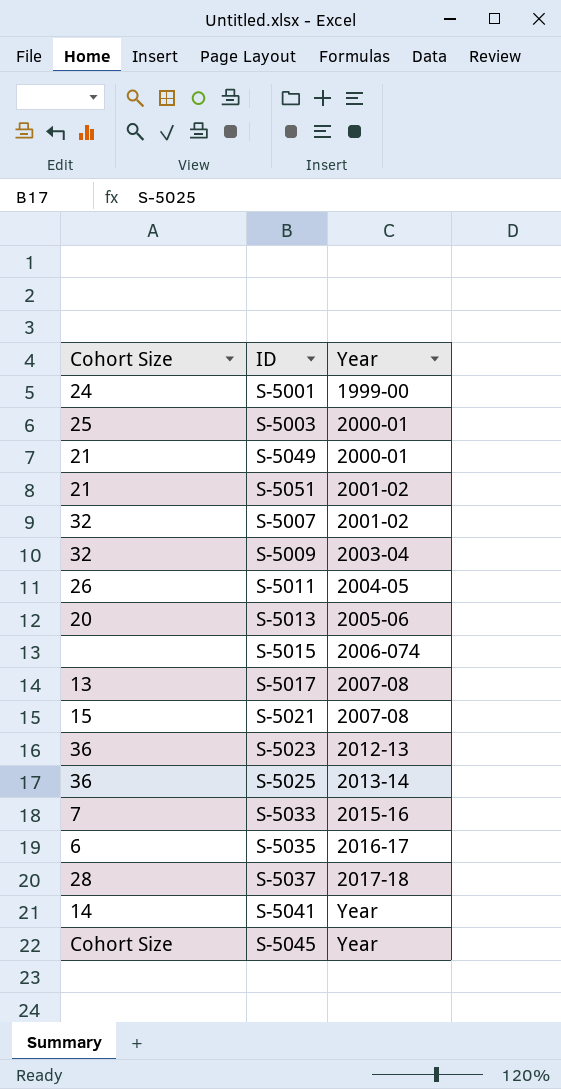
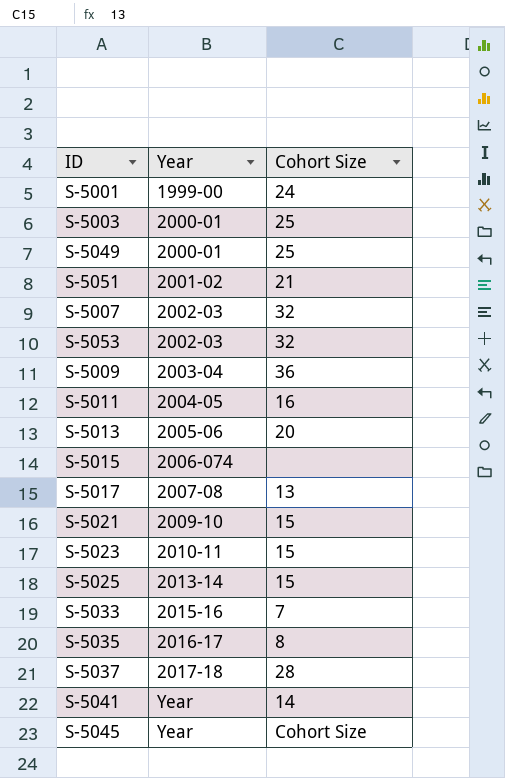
column Cohort Size | position: 1 -> 3
S-5049 | Cohort Size: 21 -> 25
S-5007 | Year: 2001-02 -> 2002-03
row S-5053: none -> 2002-03 | 32
S-5009 | Cohort Size: 32 -> 36
S-5011 | Cohort Size: 26 -> 16
S-5021 | Year: 2007-08 -> 2009-10
S-5023 | Year: 2012-13 -> 2010-11
S-5023 | Cohort Size: 36 -> 15
S-5025 | Cohort Size: 36 -> 15
S-5035 | Cohort Size: 6 -> 8

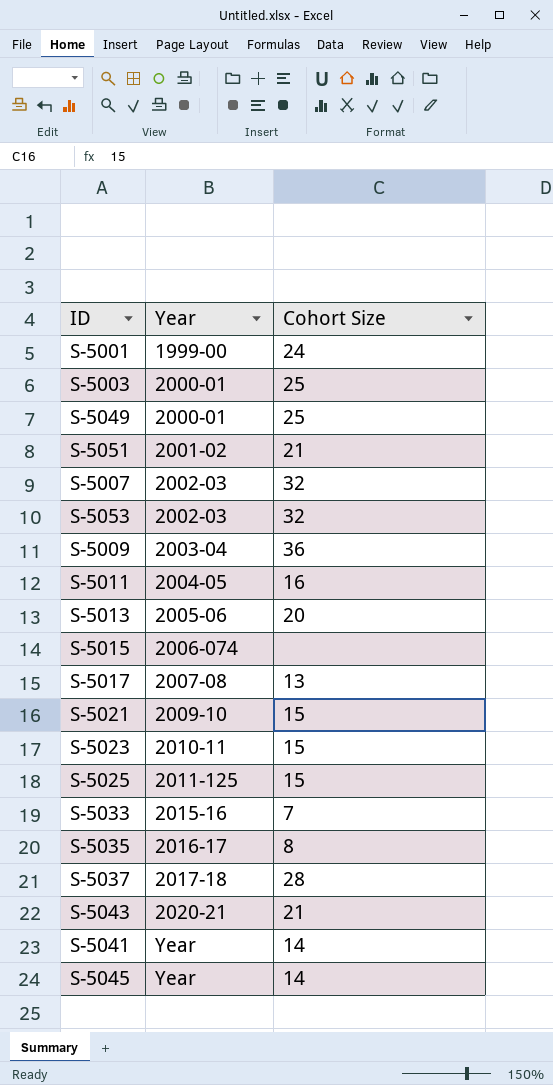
S-5025 | Year: 2013-14 -> 2011-125
row S-5043: none -> 2020-21 | 21
S-5045 | Cohort Size: Cohort Size -> 14

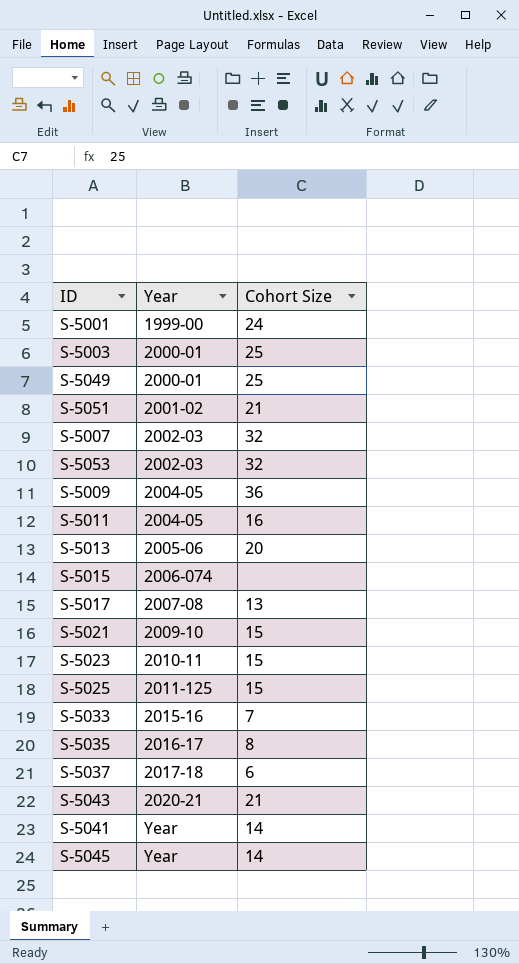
S-5009 | Year: 2003-04 -> 2004-05
S-5037 | Cohort Size: 28 -> 6

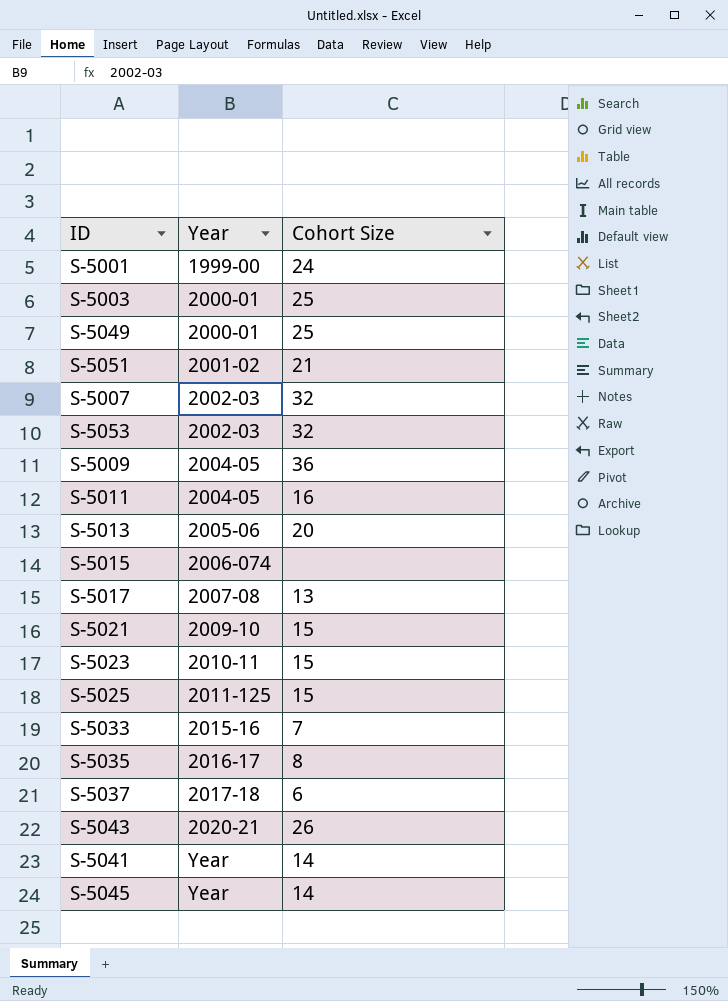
S-5043 | Cohort Size: 21 -> 26

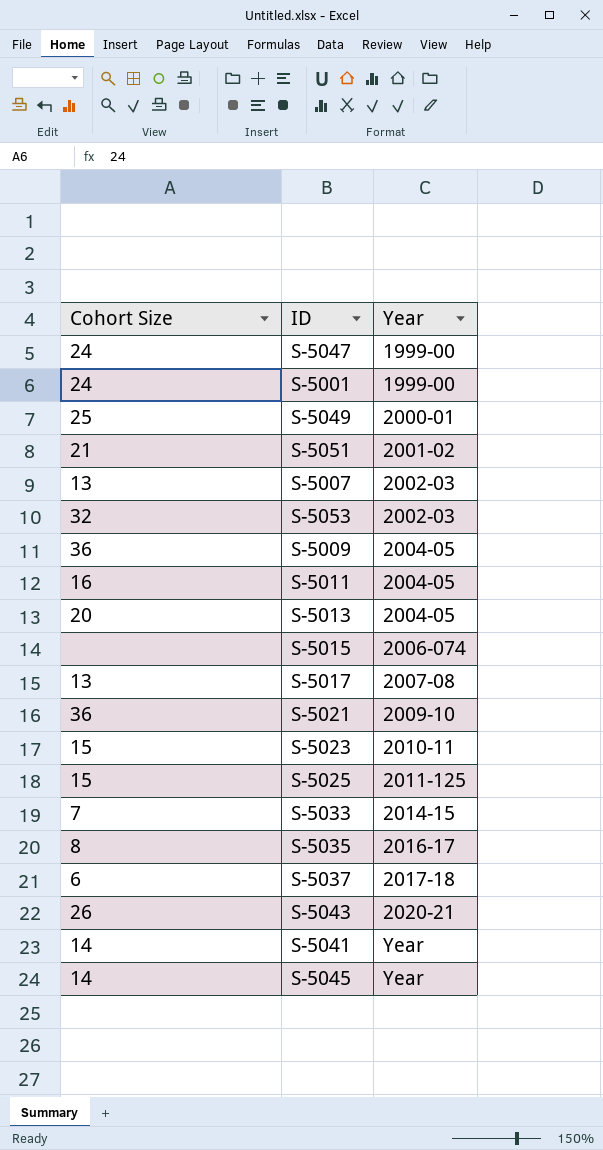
column Cohort Size | position: 3 -> 1
row S-5003: 2000-01 | 25 -> none
row S-5047: none -> 24 | 1999-00
S-5007 | Cohort Size: 32 -> 13
S-5013 | Year: 2005-06 -> 2004-05
S-5021 | Cohort Size: 15 -> 36
S-5033 | Year: 2015-16 -> 2014-15

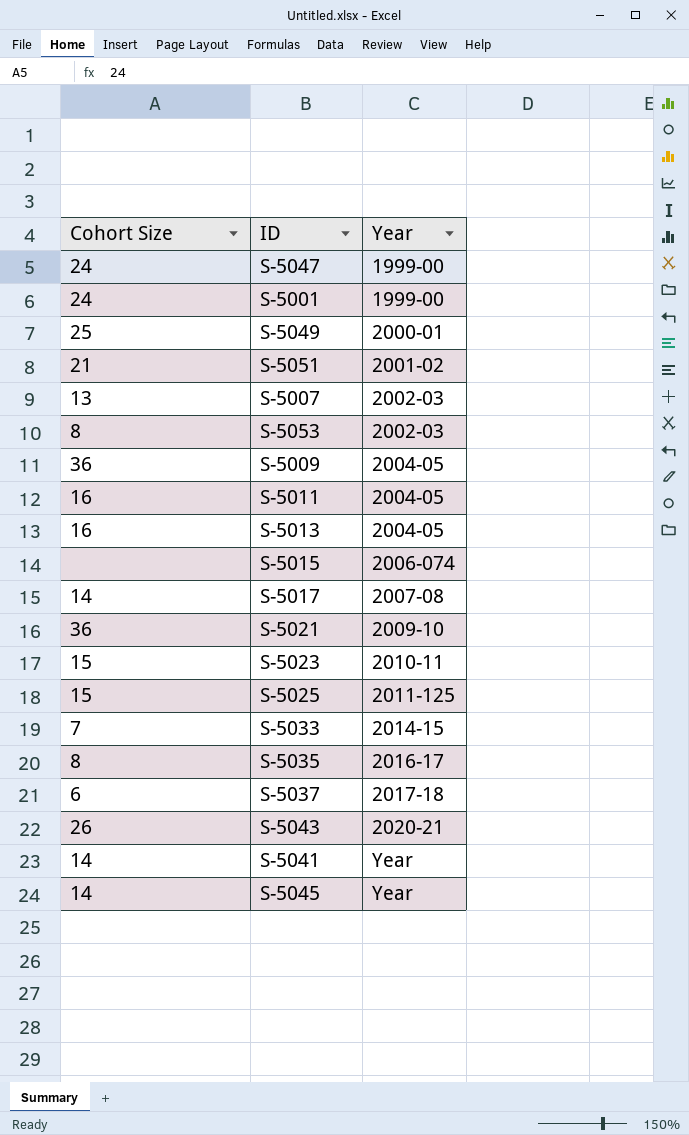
S-5053 | Cohort Size: 32 -> 8
S-5013 | Cohort Size: 20 -> 16
S-5017 | Cohort Size: 13 -> 14

